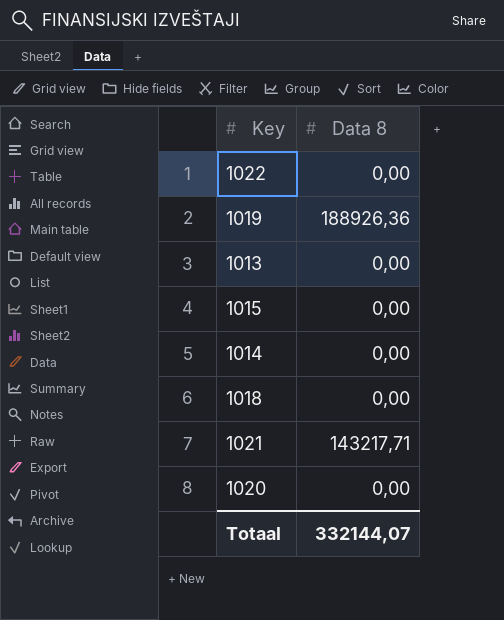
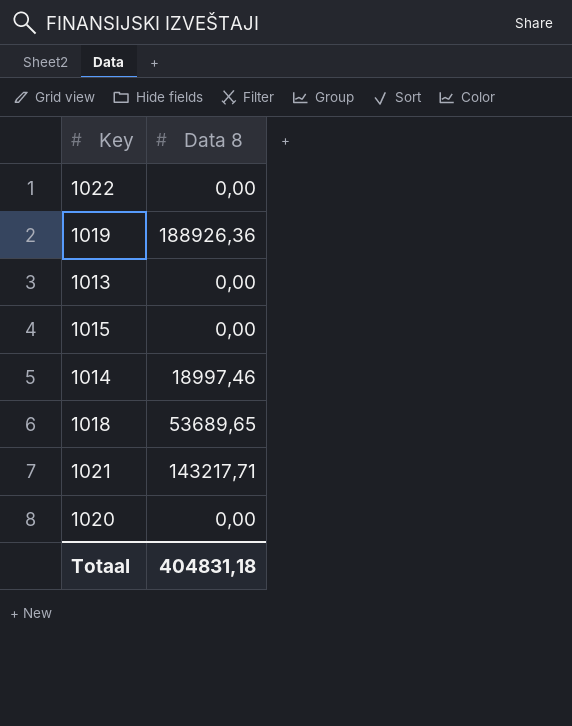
1014 | Data 8: 0,00 -> 18997,46
1018 | Data 8: 0,00 -> 53689,65
Totaal | Data 8: 332144,07 -> 404831,18

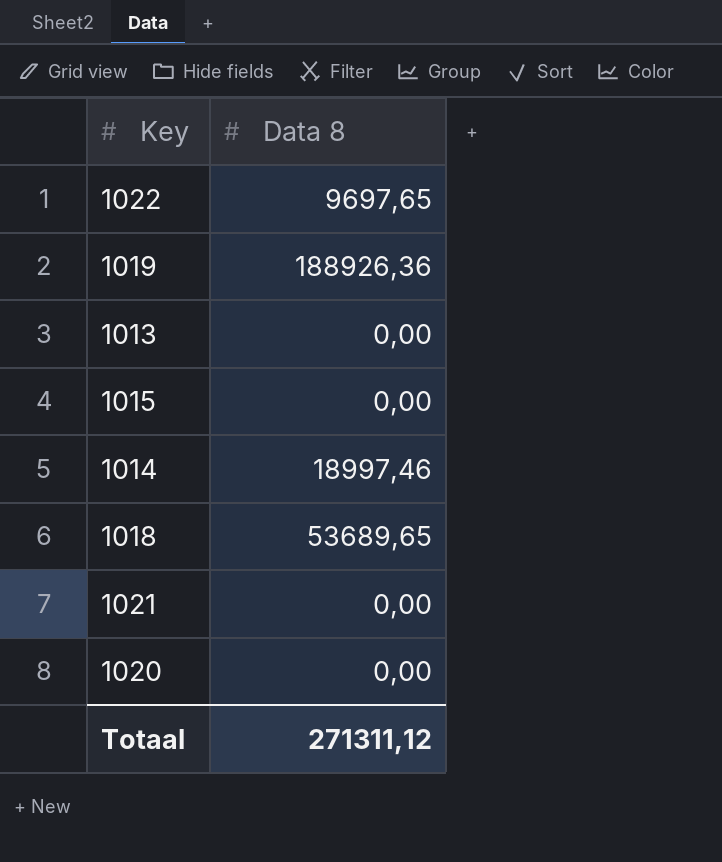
1022 | Data 8: 0,00 -> 9697,65
1021 | Data 8: 143217,71 -> 0,00
Totaal | Data 8: 404831,18 -> 271311,12

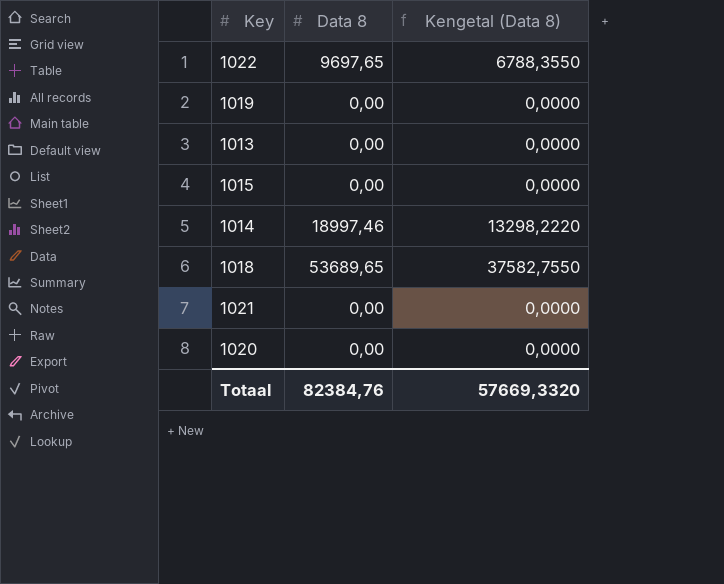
column Kengetal (Data 8) | formula: none -> [Data 8] * 0,7
1019 | Data 8: 188926,36 -> 0,00
Totaal | Data 8: 271311,12 -> 82384,76

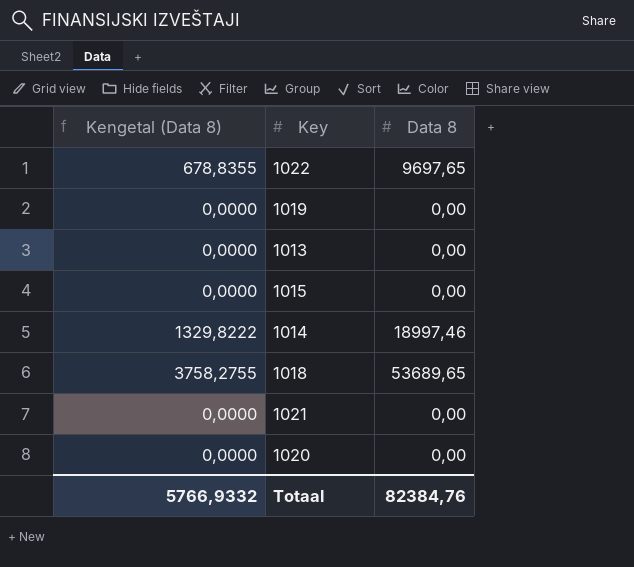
column Kengetal (Data 8) | formula: [Data 8] * 0,7 -> [Data 8] * 0,07
column Kengetal (Data 8) | position: 3 -> 1
Totaal | Kengetal (Data 8): 57669,3320 -> 5766,9332

